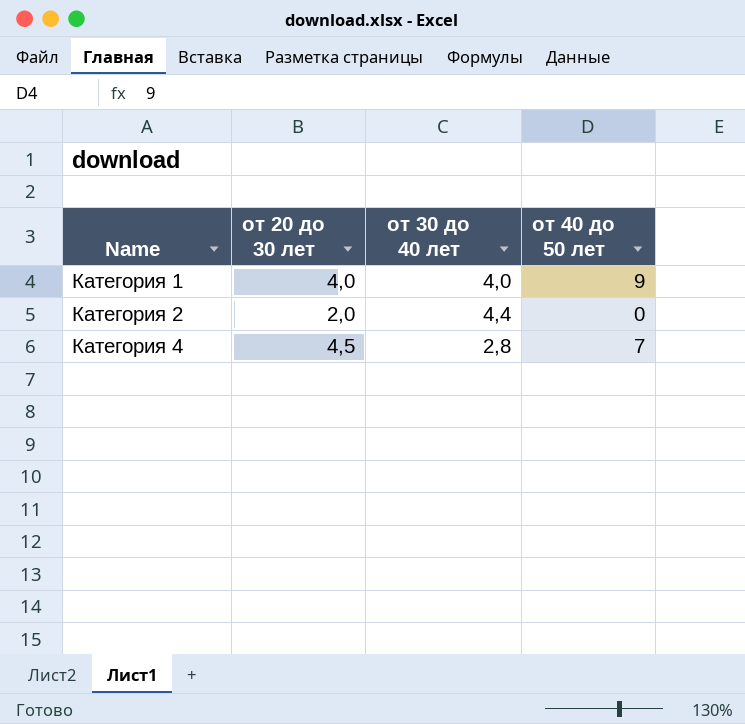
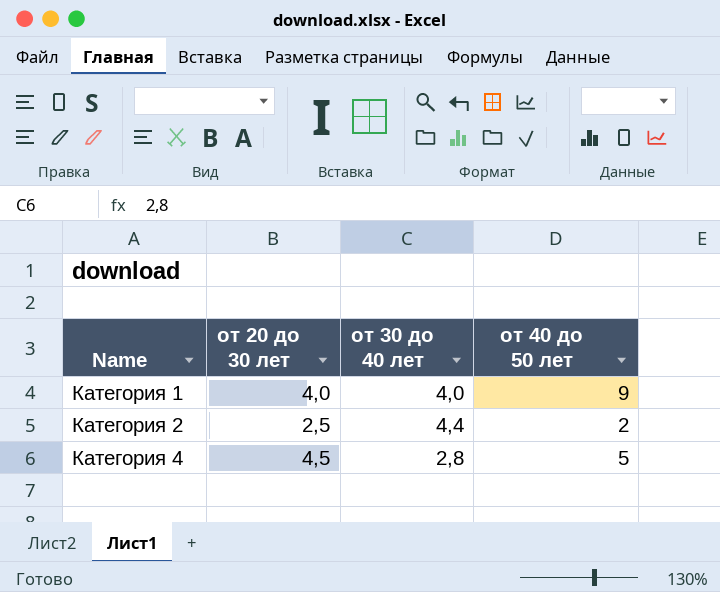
Категория 2 | от 20 до 30 лет: 2,0 -> 2,5
Категория 2 | от 40 до 50 лет: 0 -> 2
Категория 4 | от 40 до 50 лет: 7 -> 5

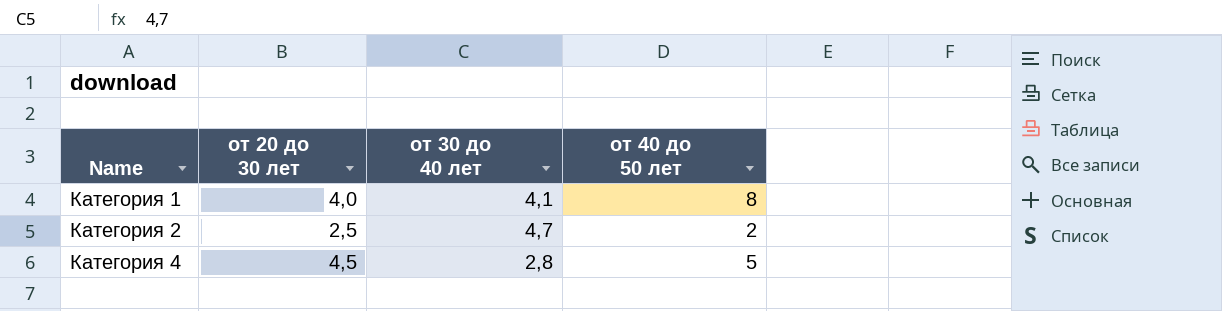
Категория 1 | от 30 до 40 лет: 4,0 -> 4,1
Категория 1 | от 40 до 50 лет: 9 -> 8
Категория 2 | от 30 до 40 лет: 4,4 -> 4,7

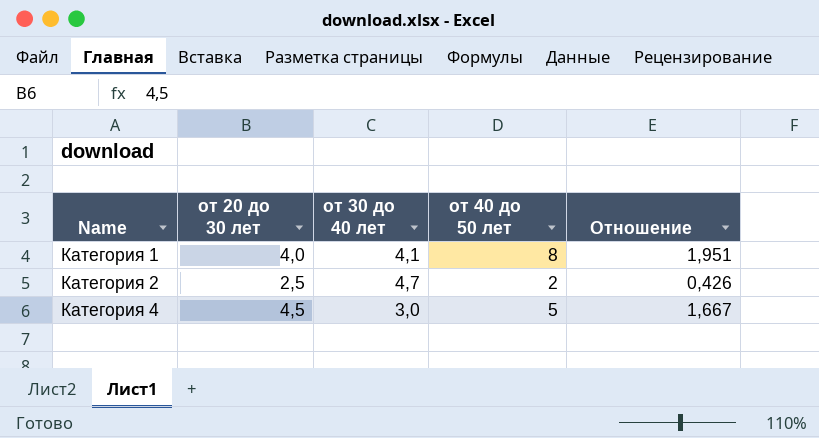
column Отношение | formula: none -> [от 40 до 50 лет] / [от 30 до 40 лет]
Категория 4 | от 30 до 40 лет: 2,8 -> 3,0

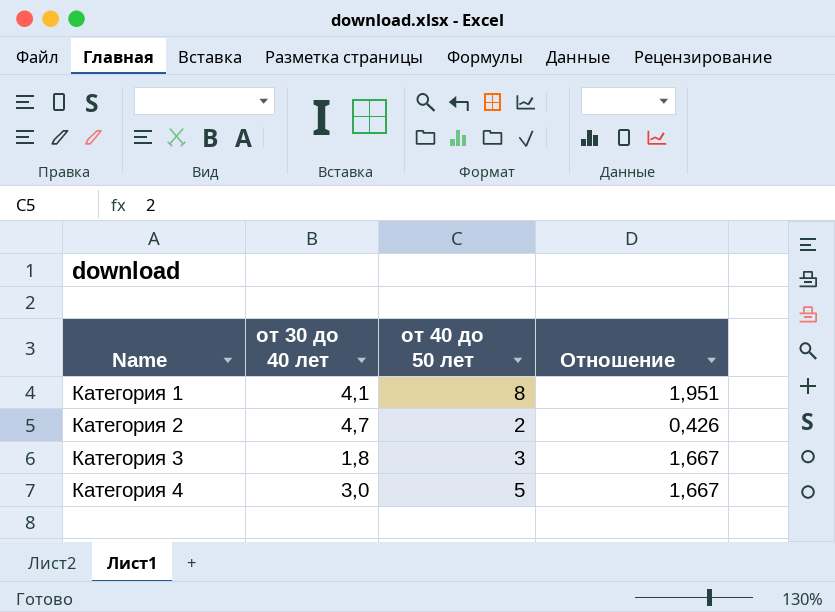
column от 20 до 30 лет | position: 2 -> none
row Категория 3: none -> 1,8 | 3 | 1,667

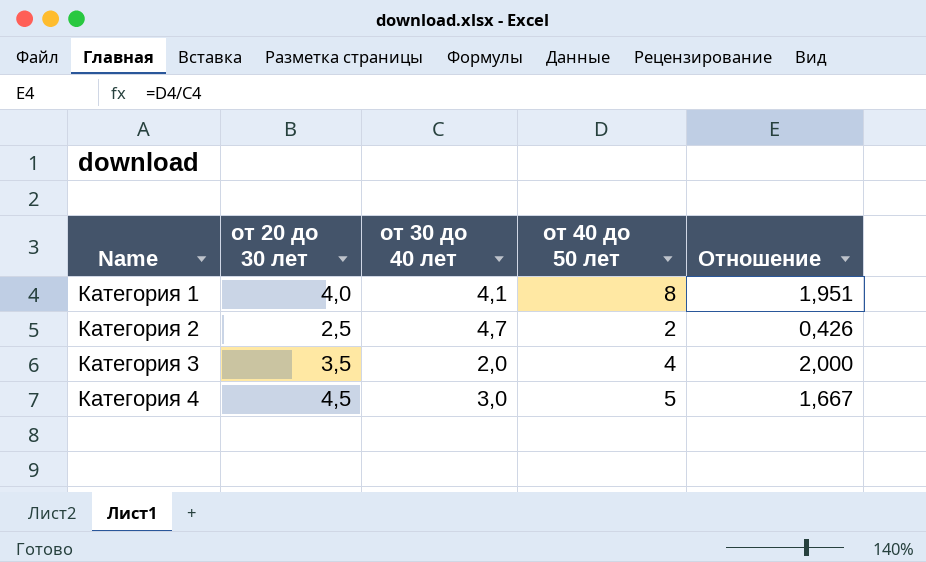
column от 20 до 30 лет | position: none -> 2
Категория 3 | от 30 до 40 лет: 1,8 -> 2,0
Категория 3 | от 40 до 50 лет: 3 -> 4
Категория 3 | Отношение: 1,667 -> 2,000

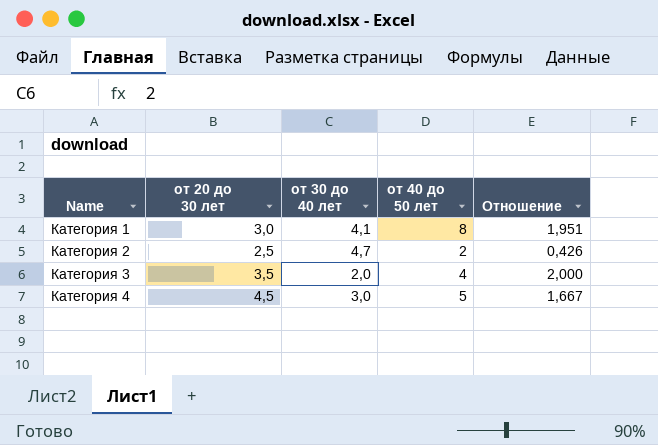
Категория 1 | от 20 до 30 лет: 4,0 -> 3,0

